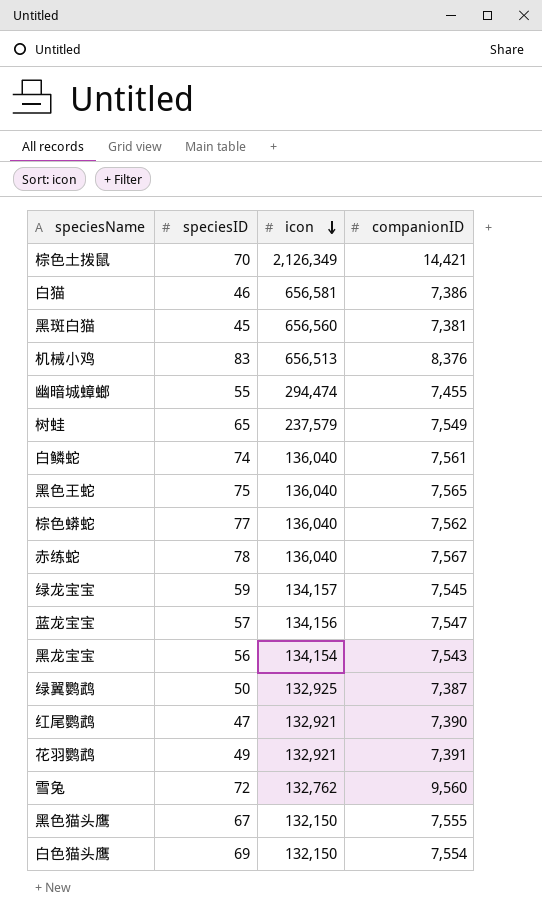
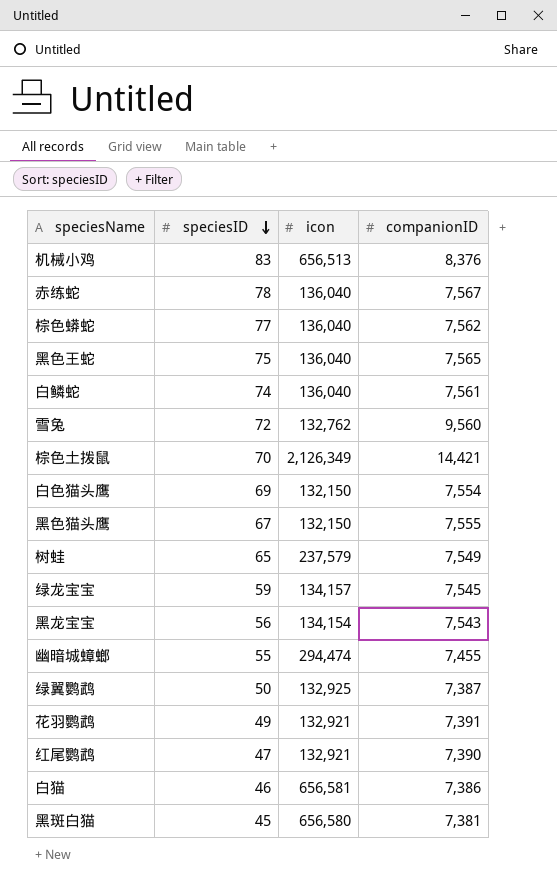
row order: icon descending -> speciesID descending
row 蓝龙宝宝: 57 | 134,156 | 7,547 -> none
黑斑白猫 | icon: 656,560 -> 656,580

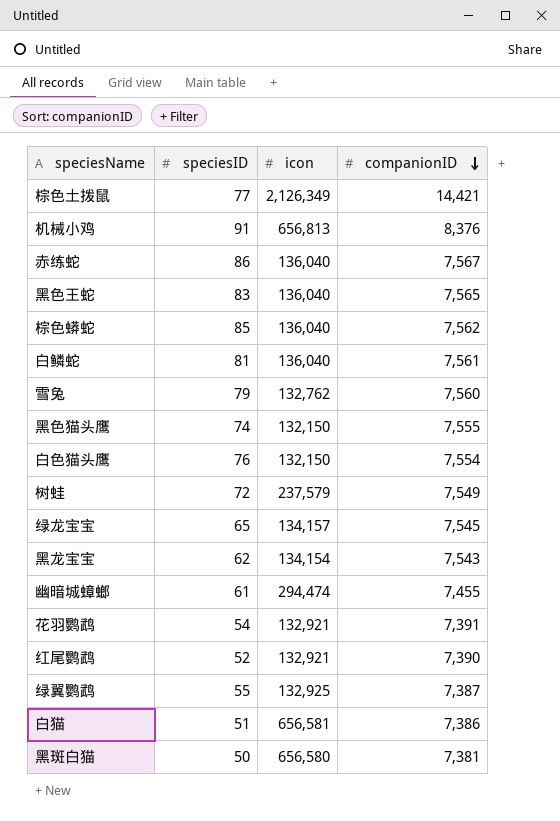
row order: speciesID descending -> companionID descending
棕色土拨鼠 | speciesID: 70 -> 77
机械小鸡 | speciesID: 83 -> 91
机械小鸡 | icon: 656,513 -> 656,813
赤练蛇 | speciesID: 78 -> 86
黑色王蛇 | speciesID: 75 -> 83
棕色蟒蛇 | speciesID: 77 -> 85
白鳞蛇 | speciesID: 74 -> 81
雪兔 | speciesID: 72 -> 79
雪兔 | companionID: 9,560 -> 7,560
黑色猫头鹰 | speciesID: 67 -> 74
白色猫头鹰 | speciesID: 69 -> 76
树蛙 | speciesID: 65 -> 72
绿龙宝宝 | speciesID: 59 -> 65
黑龙宝宝 | speciesID: 56 -> 62
幽暗城蟑螂 | speciesID: 55 -> 61
花羽鹦鹉 | speciesID: 49 -> 54
红尾鹦鹉 | speciesID: 47 -> 52
绿翼鹦鹉 | speciesID: 50 -> 55
白猫 | speciesID: 46 -> 51
黑斑白猫 | speciesID: 45 -> 50

